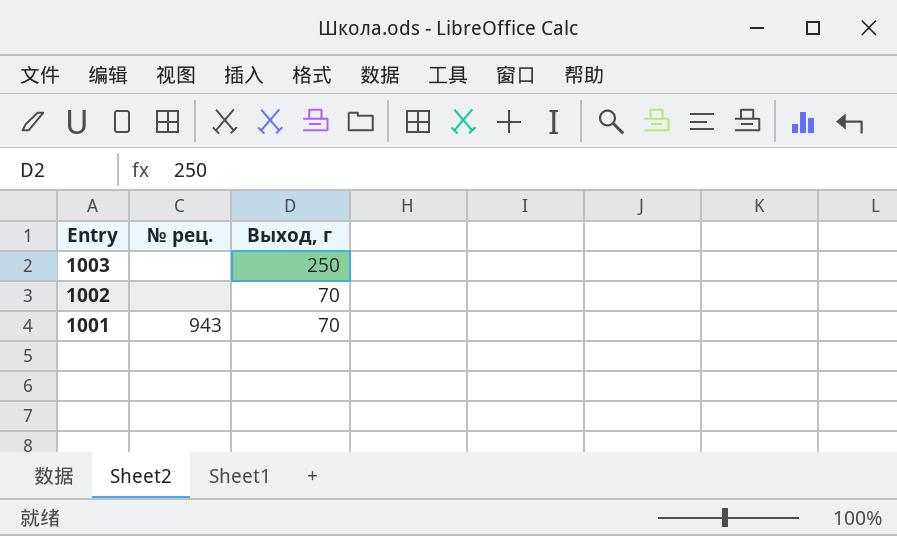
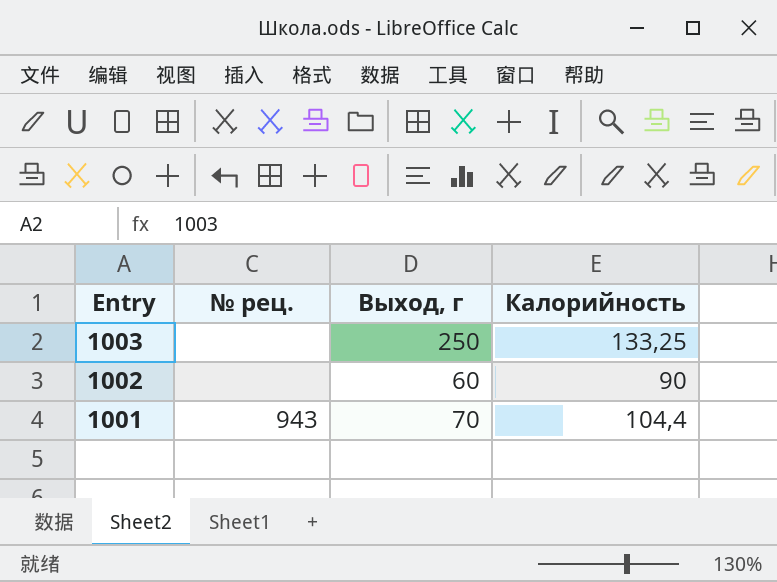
column Калорийность | position: none -> 4
1002 | Выход, г: 70 -> 60

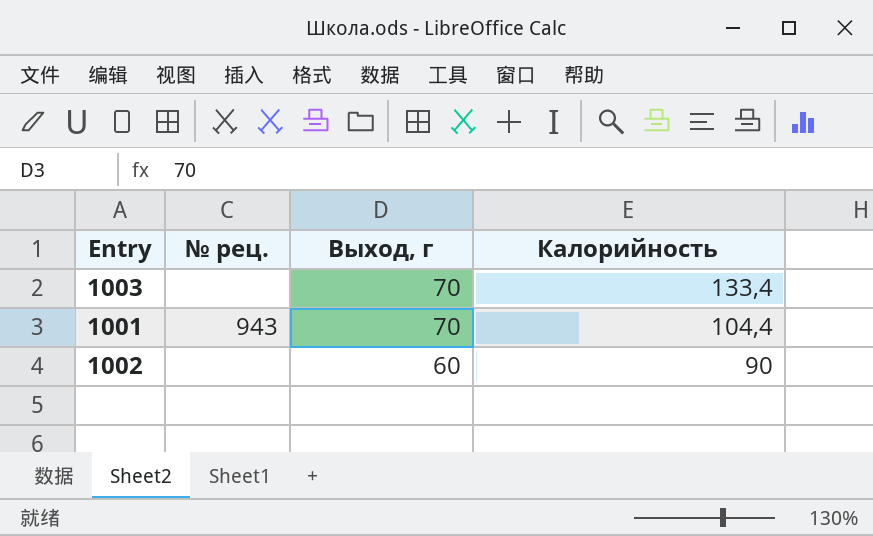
row order: Entry descending -> Выход, г descending
1003 | Выход, г: 250 -> 70
1003 | Калорийность: 133,25 -> 133,4

